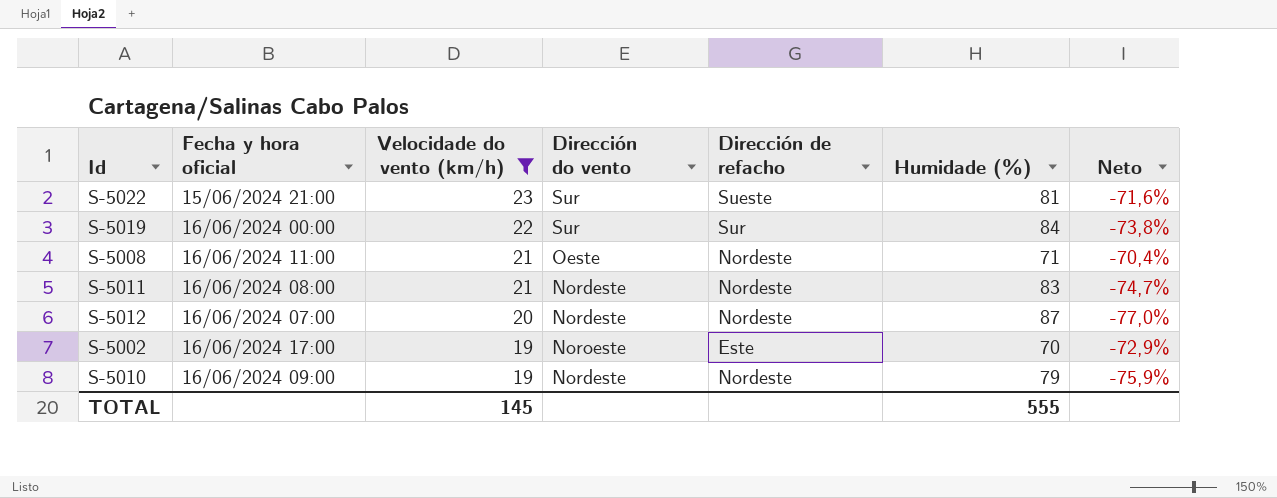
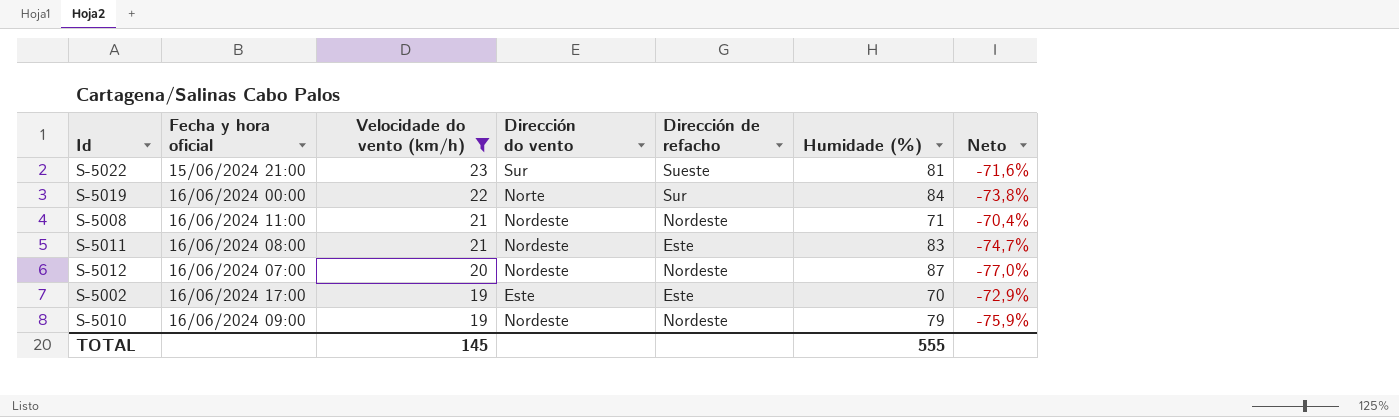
S-5019 | Dirección do vento: Sur -> Norte
S-5008 | Dirección do vento: Oeste -> Nordeste
S-5011 | Dirección de refacho: Nordeste -> Este
S-5002 | Dirección do vento: Noroeste -> Este

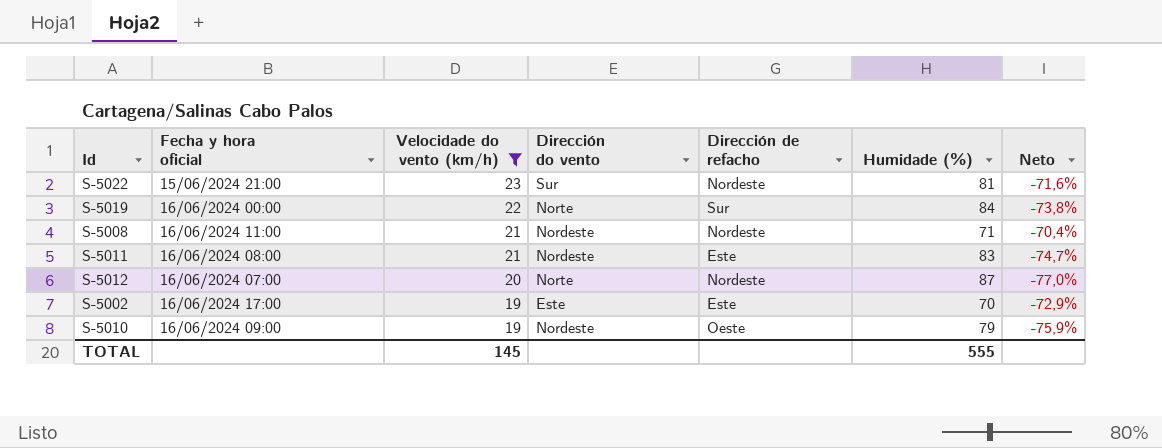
S-5022 | Dirección de refacho: Sueste -> Nordeste
S-5012 | Dirección do vento: Nordeste -> Norte
S-5010 | Dirección de refacho: Nordeste -> Oeste

